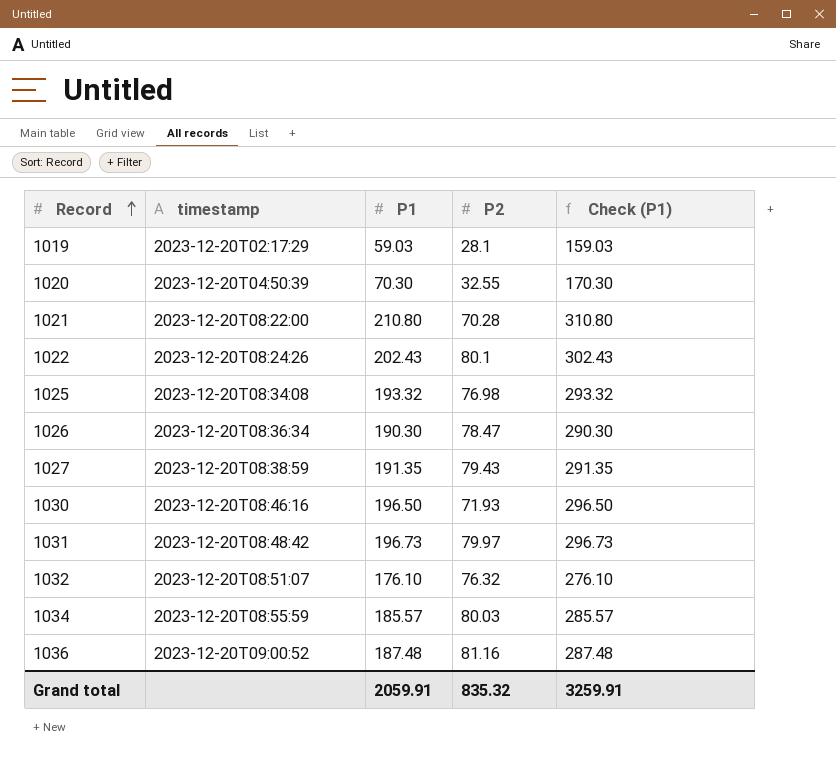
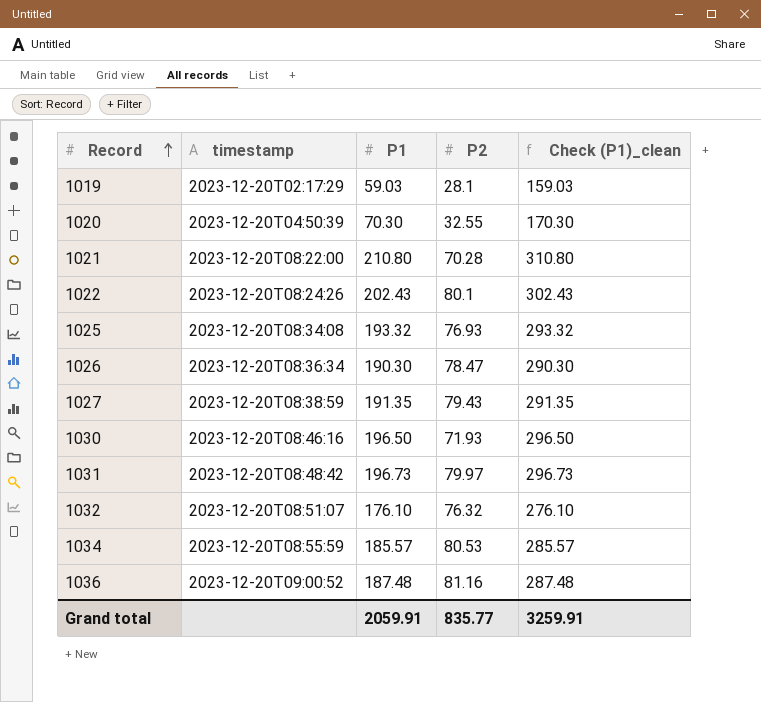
column name: Check (P1) -> Check (P1)_clean
1025 | P2: 76.98 -> 76.93
1034 | P2: 80.03 -> 80.53
Grand total | P2: 835.32 -> 835.77

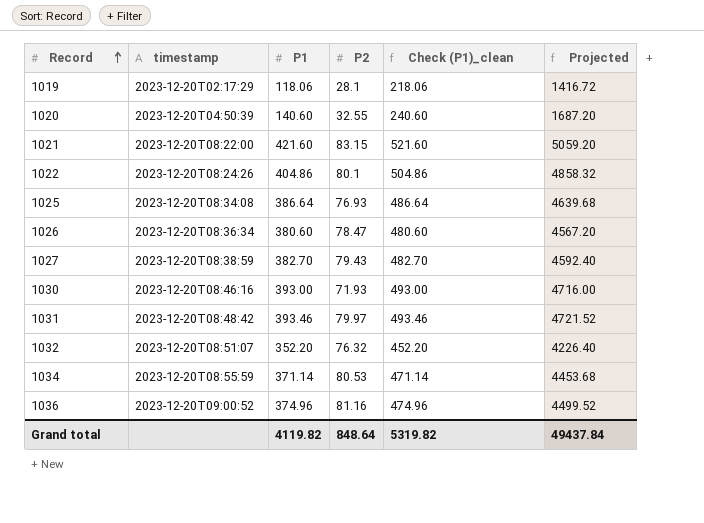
column Projected | formula: none -> [P1] * 12
1019 | P1: 59.03 -> 118.06
1019 | Check (P1)_clean: 159.03 -> 218.06
1020 | P1: 70.30 -> 140.60
1020 | Check (P1)_clean: 170.30 -> 240.60
1021 | P1: 210.80 -> 421.60
1021 | P2: 70.28 -> 83.15
1021 | Check (P1)_clean: 310.80 -> 521.60
1022 | P1: 202.43 -> 404.86
1022 | Check (P1)_clean: 302.43 -> 504.86
1025 | P1: 193.32 -> 386.64
1025 | Check (P1)_clean: 293.32 -> 486.64
1026 | P1: 190.30 -> 380.60
1026 | Check (P1)_clean: 290.30 -> 480.60
1027 | P1: 191.35 -> 382.70
1027 | Check (P1)_clean: 291.35 -> 482.70
1030 | P1: 196.50 -> 393.00
1030 | Check (P1)_clean: 296.50 -> 493.00
1031 | P1: 196.73 -> 393.46
1031 | Check (P1)_clean: 296.73 -> 493.46
1032 | P1: 176.10 -> 352.20
1032 | Check (P1)_clean: 276.10 -> 452.20
1034 | P1: 185.57 -> 371.14
1034 | Check (P1)_clean: 285.57 -> 471.14
1036 | P1: 187.48 -> 374.96
1036 | Check (P1)_clean: 287.48 -> 474.96
Grand total | P1: 2059.91 -> 4119.82
Grand total | P2: 835.77 -> 848.64
Grand total | Check (P1)_clean: 3259.91 -> 5319.82

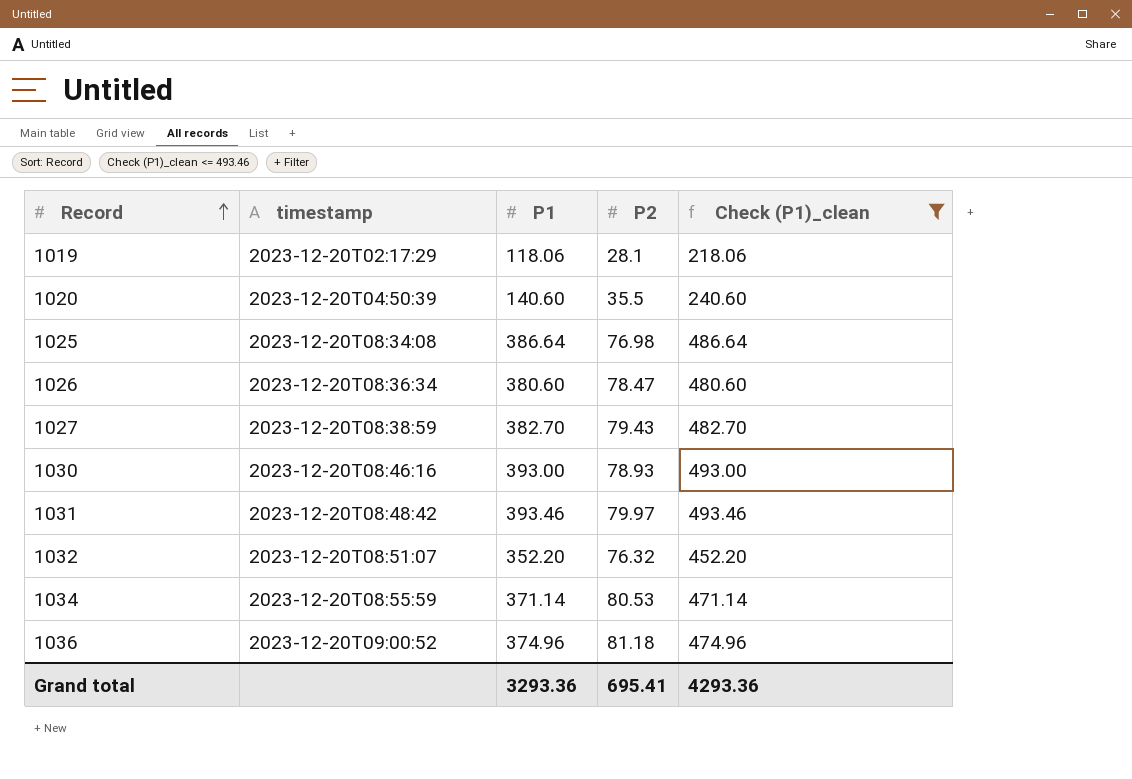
filter: none -> Check (P1)_clean <= 493.46
column Projected | formula: [P1] * 12 -> none
1020 | P2: 32.55 -> 35.5
1025 | P2: 76.93 -> 76.98
1030 | P2: 71.93 -> 78.93
1036 | P2: 81.16 -> 81.18
Grand total | P1: 4119.82 -> 3293.36
Grand total | P2: 848.64 -> 695.41
Grand total | Check (P1)_clean: 5319.82 -> 4293.36

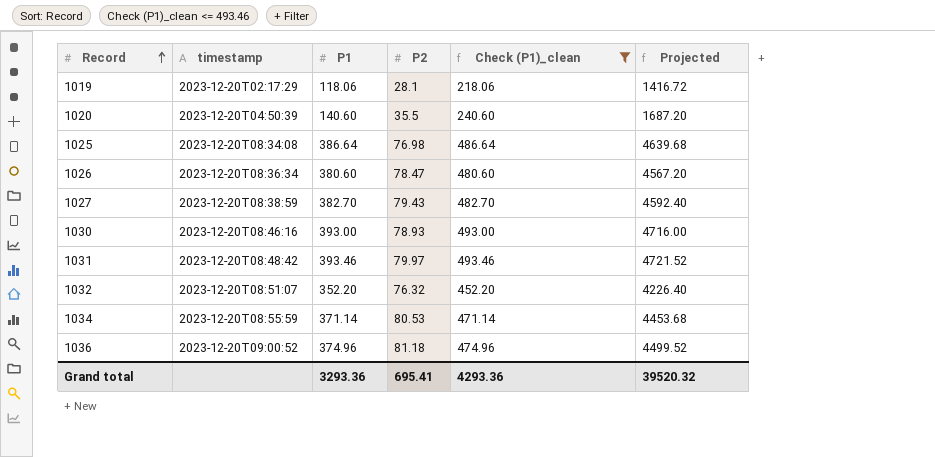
column Projected | formula: none -> [P1] * 12

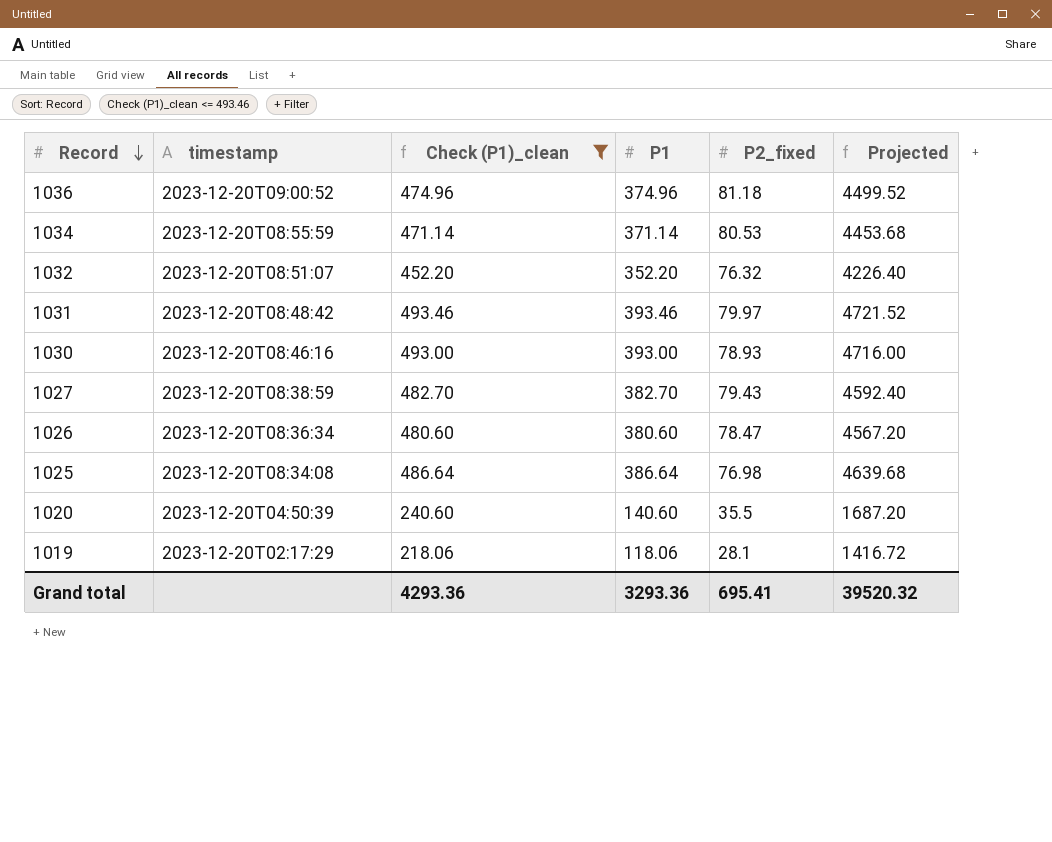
row order: Record ascending -> Record descending
column Check (P1)_clean | position: 5 -> 3
column name: P2 -> P2_fixed

